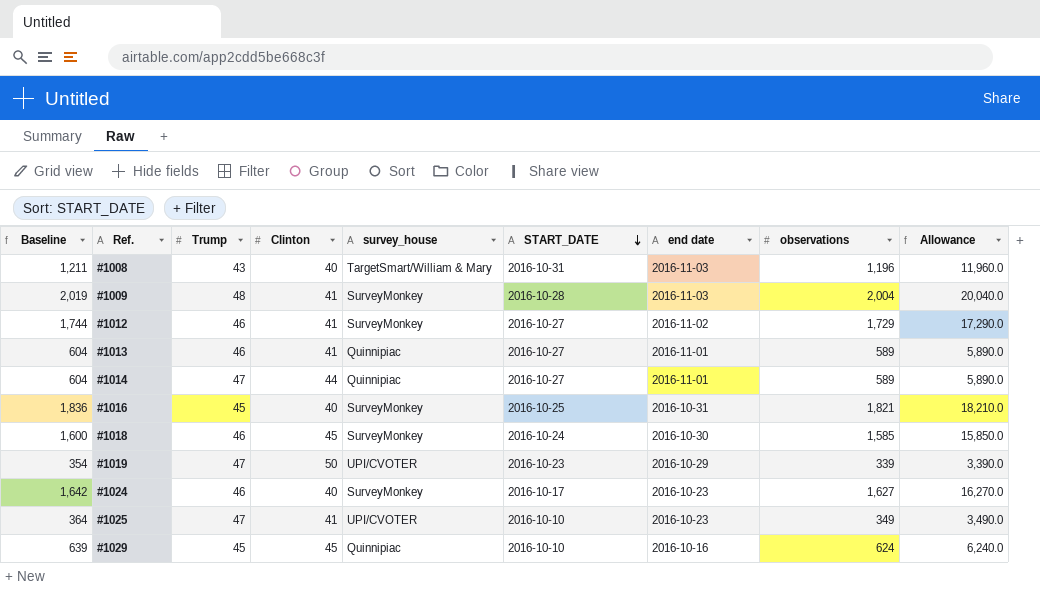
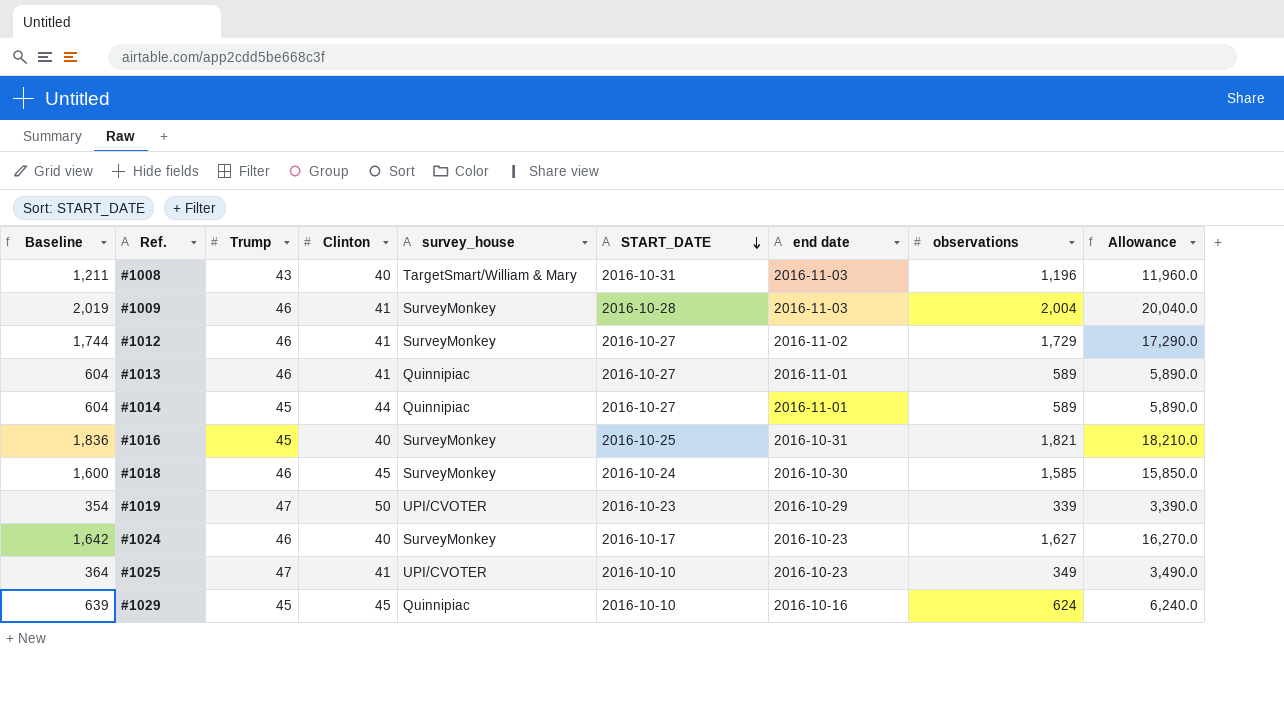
#1009 | Trump: 48 -> 46
#1014 | Trump: 47 -> 45

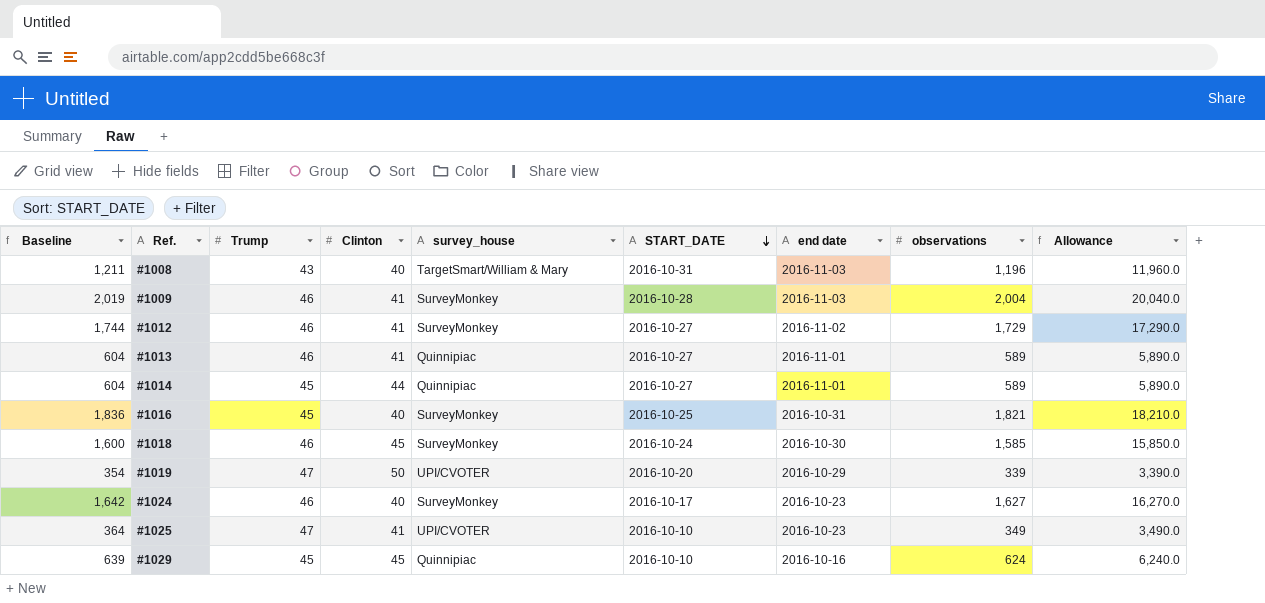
#1019 | START_DATE: 2016-10-23 -> 2016-10-20

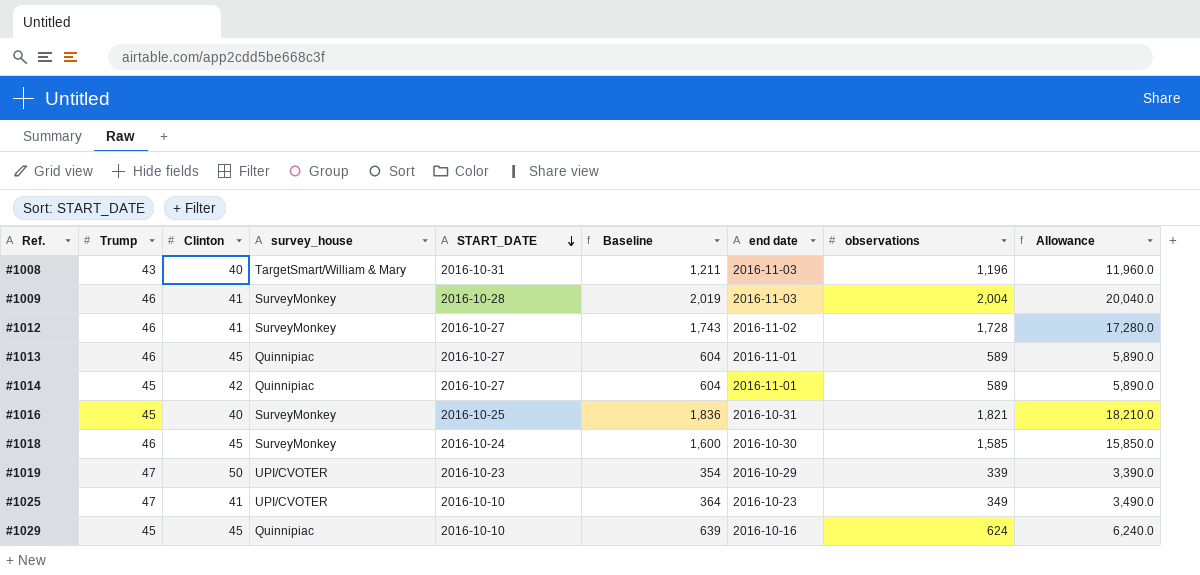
column Baseline | position: 1 -> 6
row #1024: 1,642 | 46 | 40 | SurveyMonkey | 2016-10-17 | 2016-10-23 | 1,627 | 16,270.0 -> none
#1012 | Baseline: 1,744 -> 1,743
#1012 | observations: 1,729 -> 1,728
#1012 | Allowance: 17,290.0 -> 17,280.0
#1013 | Clinton: 41 -> 45
#1014 | Clinton: 44 -> 42
#1019 | START_DATE: 2016-10-20 -> 2016-10-23

